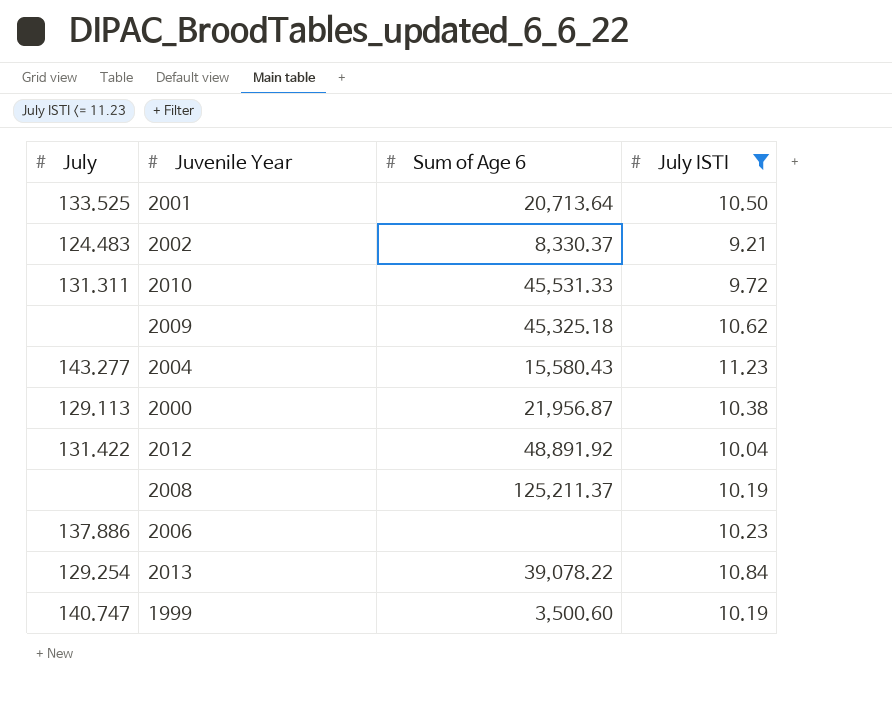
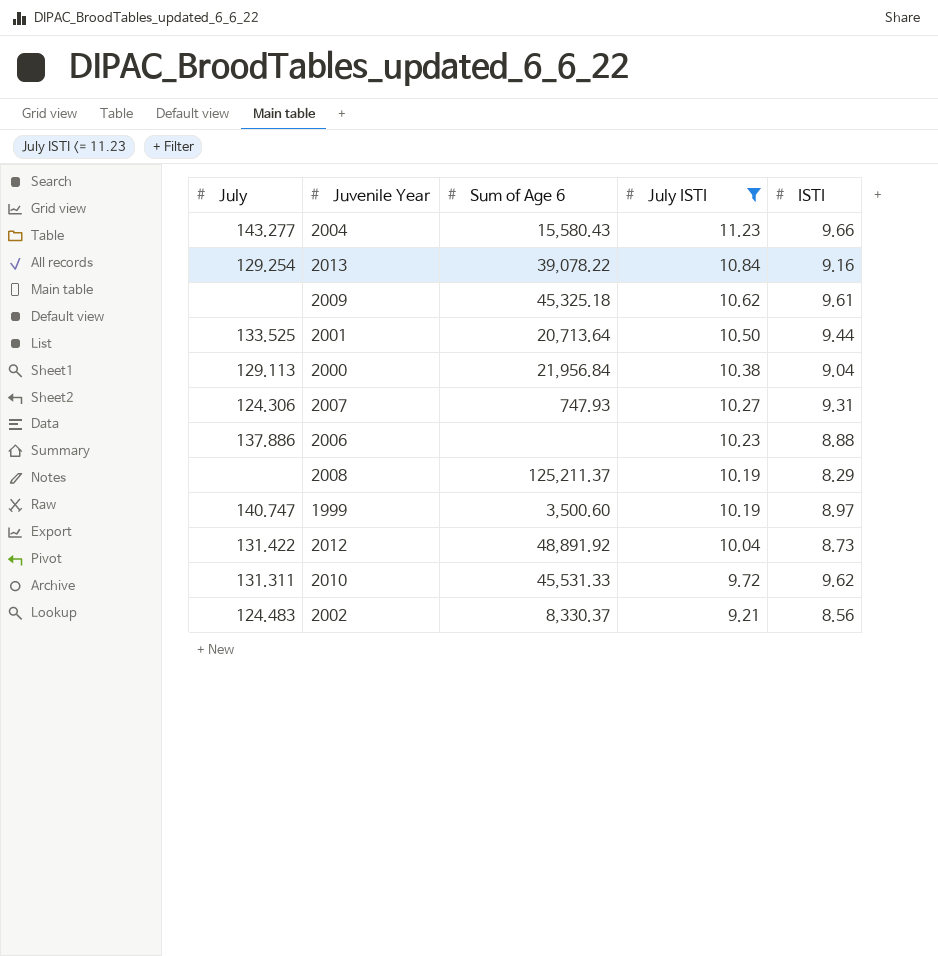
row order: none -> July ISTI descending
column ISTI | position: none -> 5
2000 | Sum of Age 6: 21,956.87 -> 21,956.84
row 2007: none -> 124.306 | 747.93 | 10.27 | 9.31

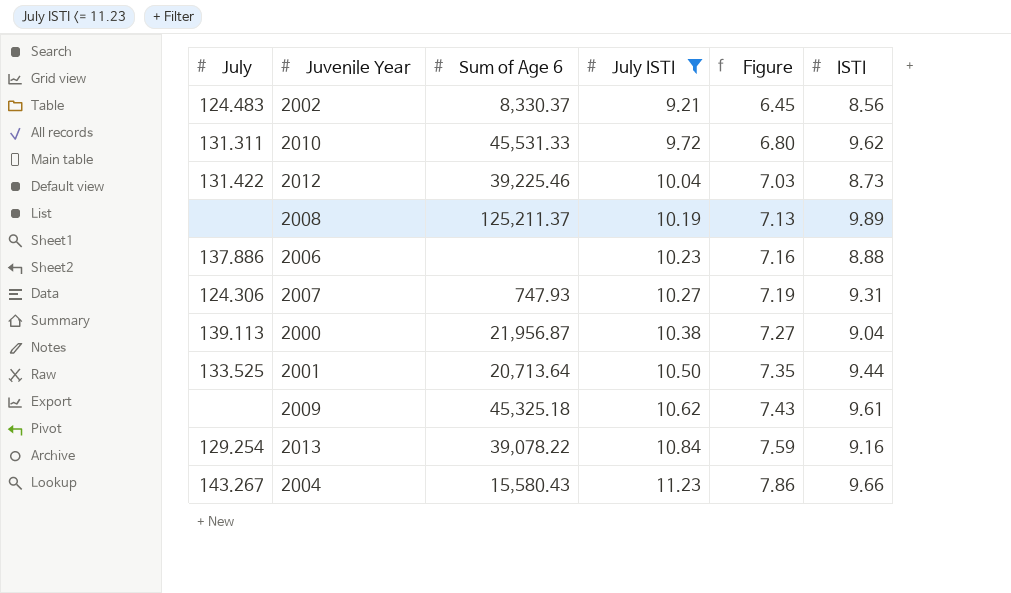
row order: July ISTI descending -> July ISTI ascending
column Figure | formula: none -> [July ISTI] * 0.7
row 1999: 140.747 | 3,500.60 | 10.19 | 8.97 -> none
2012 | Sum of Age 6: 48,891.92 -> 39,225.46
2008 | ISTI: 8.29 -> 9.89
2000 | July: 129.113 -> 139.113
2000 | Sum of Age 6: 21,956.84 -> 21,956.87
2004 | July: 143.277 -> 143.267

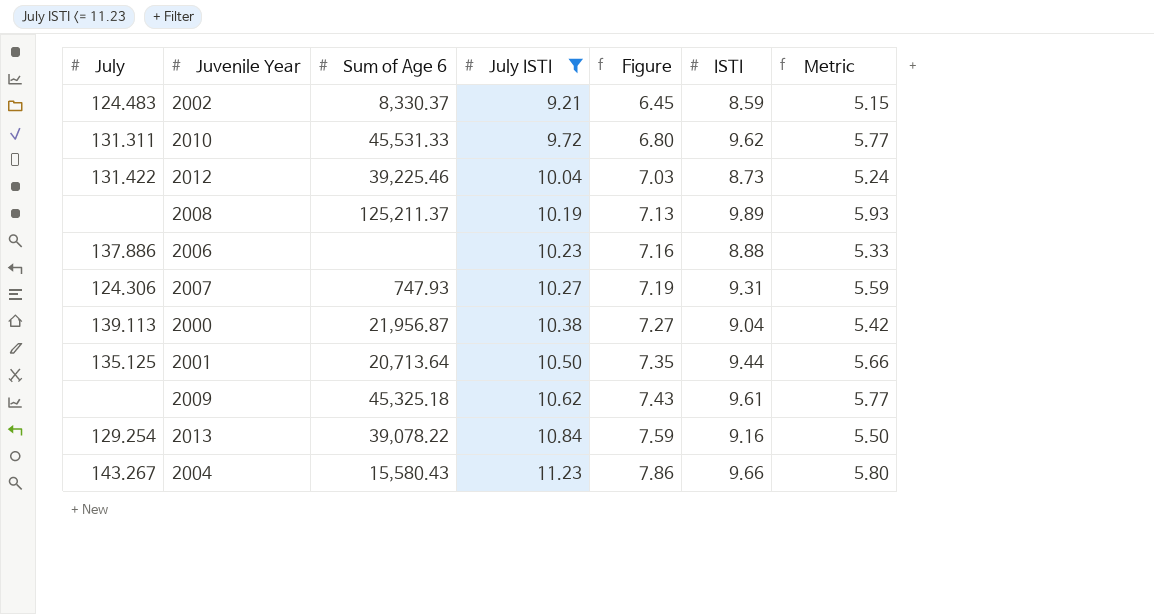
column Metric | formula: none -> [ISTI] * 0.6
2002 | ISTI: 8.56 -> 8.59
2001 | July: 133.525 -> 135.125

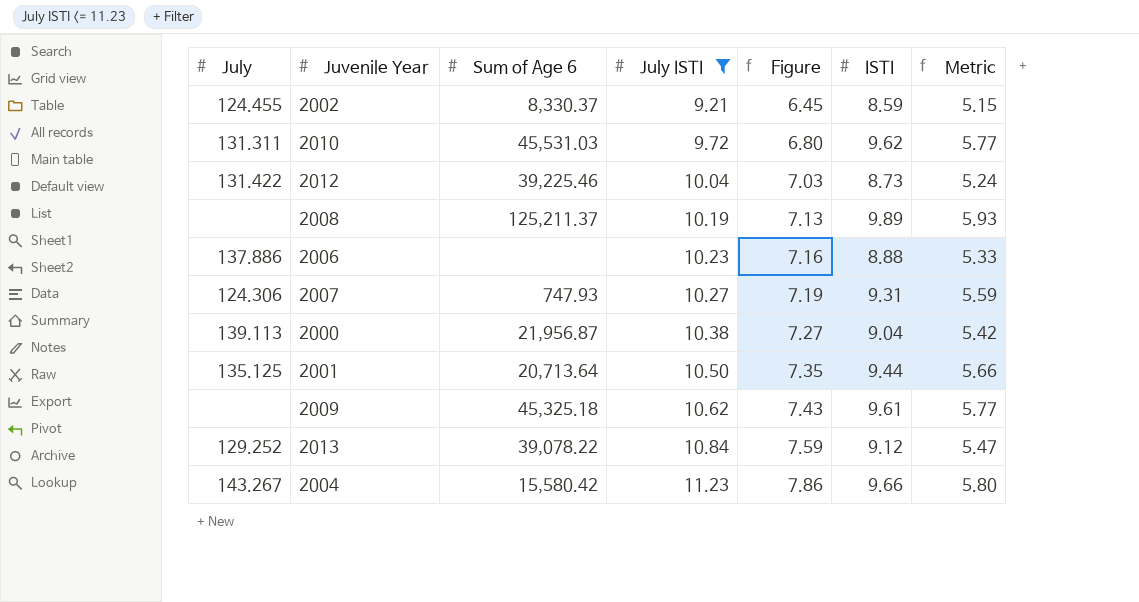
2002 | July: 124.483 -> 124.455
2010 | Sum of Age 6: 45,531.33 -> 45,531.03
2013 | July: 129.254 -> 129.252
2013 | ISTI: 9.16 -> 9.12
2013 | Metric: 5.50 -> 5.47
2004 | Sum of Age 6: 15,580.43 -> 15,580.42

